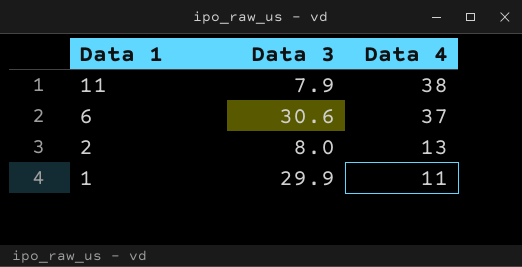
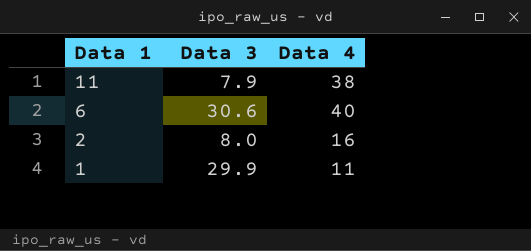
6 | Data 4: 37 -> 40
2 | Data 4: 13 -> 16

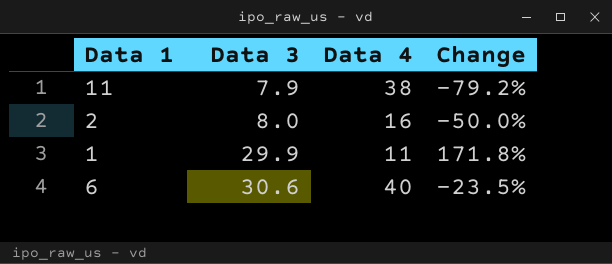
row order: Data 1 descending -> Data 3 ascending
column Change | formula: none -> ([Data 3] - [Data 4]) / [Data 4]

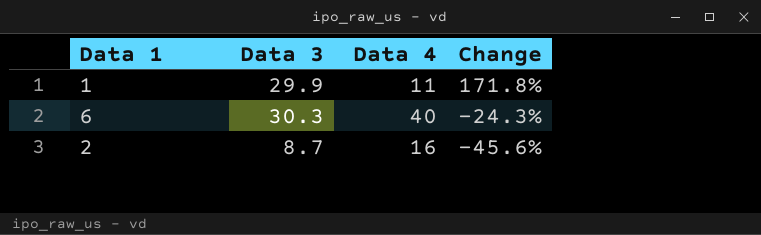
row order: Data 3 ascending -> Change descending
row 11: 7.9 | 38 | -79.2% -> none
6 | Data 3: 30.6 -> 30.3
6 | Change: -23.5% -> -24.3%
2 | Data 3: 8.0 -> 8.7
2 | Change: -50.0% -> -45.6%

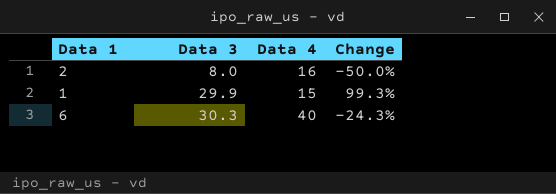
row order: Change descending -> Data 3 ascending
2 | Data 3: 8.7 -> 8.0
2 | Change: -45.6% -> -50.0%
1 | Data 4: 11 -> 15
1 | Change: 171.8% -> 99.3%

